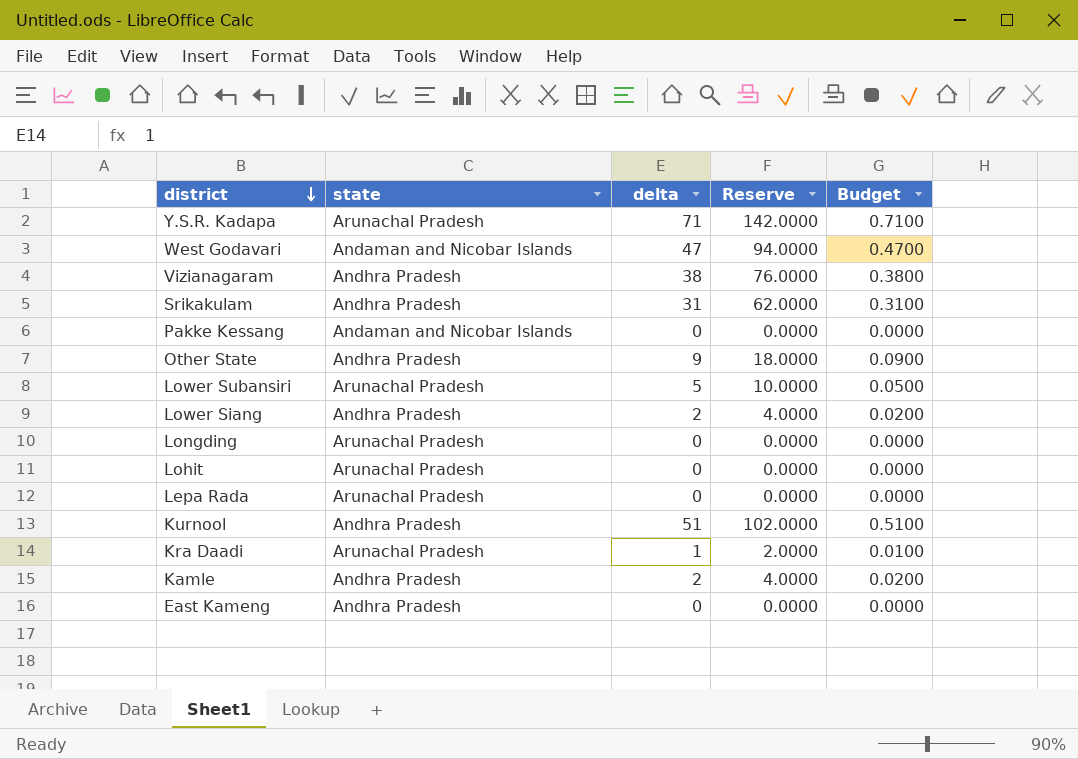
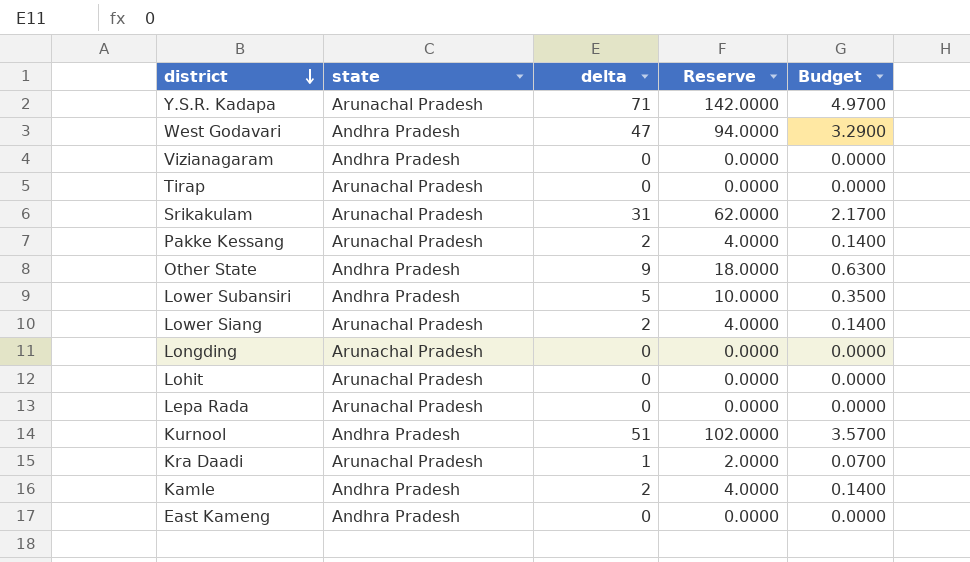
column Budget | formula: [delta] * 0.01 -> [delta] * 0.07
West Godavari | state: Andaman and Nicobar Islands -> Andhra Pradesh
Vizianagaram | delta: 38 -> 0
Vizianagaram | Reserve: 76.0000 -> 0.0000
row Tirap: none -> Arunachal Pradesh | 0 | 0.0000 | 0.0000
Srikakulam | state: Andhra Pradesh -> Arunachal Pradesh
Pakke Kessang | state: Andaman and Nicobar Islands -> Arunachal Pradesh
Pakke Kessang | delta: 0 -> 2
Pakke Kessang | Reserve: 0.0000 -> 4.0000
Lower Subansiri | state: Arunachal Pradesh -> Andhra Pradesh
Lower Siang | state: Andhra Pradesh -> Arunachal Pradesh

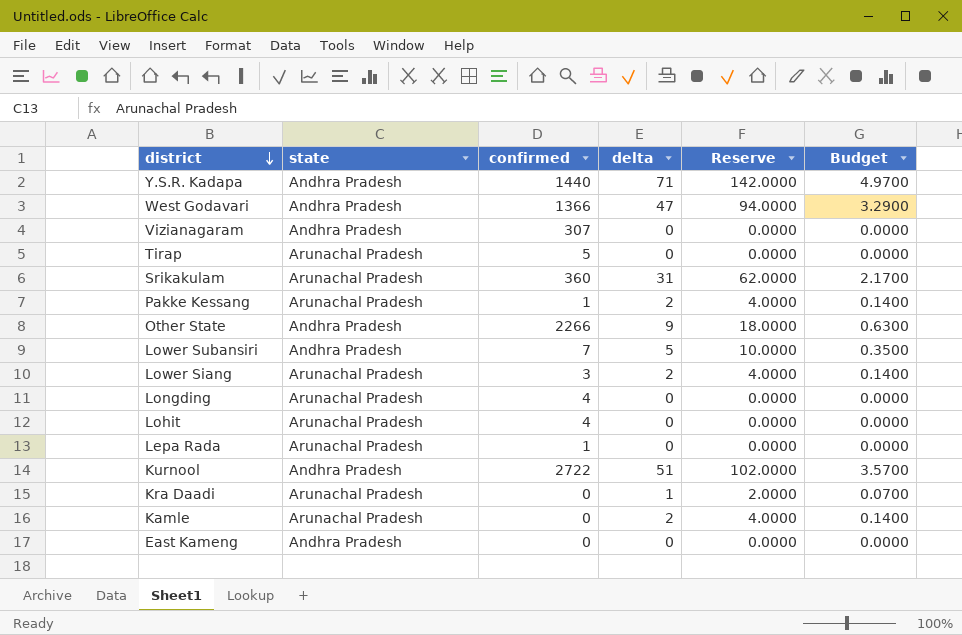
column confirmed | position: none -> 3
Y.S.R. Kadapa | state: Arunachal Pradesh -> Andhra Pradesh
Kamle | state: Andhra Pradesh -> Arunachal Pradesh

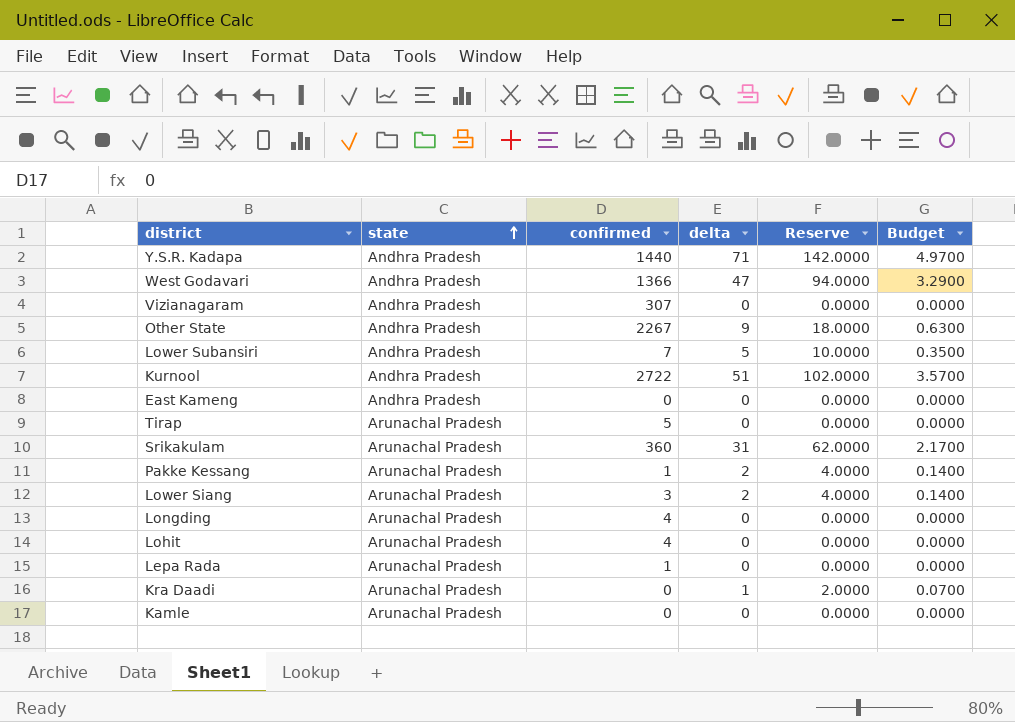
row order: district descending -> state ascending
Other State | confirmed: 2266 -> 2267
Kamle | delta: 2 -> 0
Kamle | Reserve: 4.0000 -> 0.0000
Kamle | Budget: 0.1400 -> 0.0000

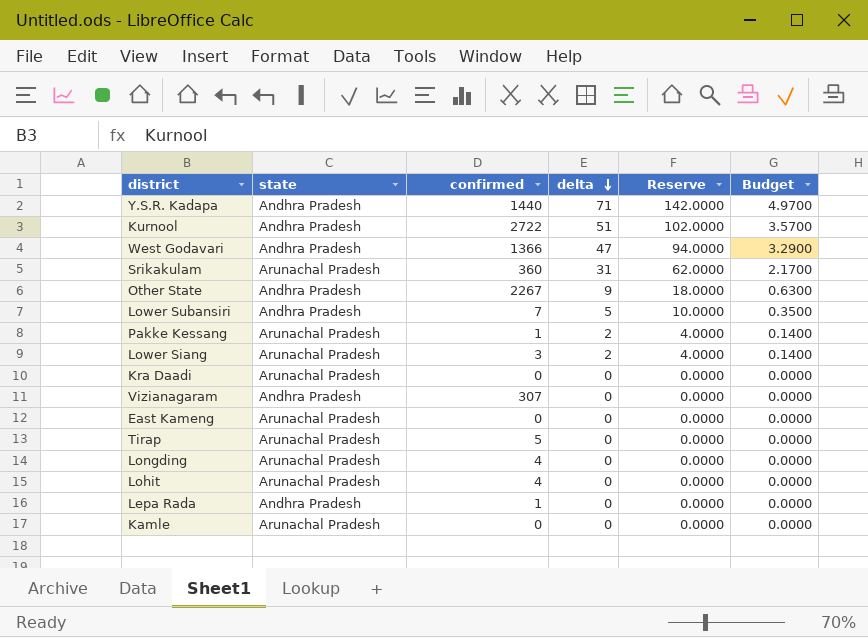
row order: state ascending -> delta descending
Kra Daadi | delta: 1 -> 0
Kra Daadi | Reserve: 2.0000 -> 0.0000
Kra Daadi | Budget: 0.0700 -> 0.0000
East Kameng | state: Andhra Pradesh -> Arunachal Pradesh
Lepa Rada | state: Arunachal Pradesh -> Andhra Pradesh

